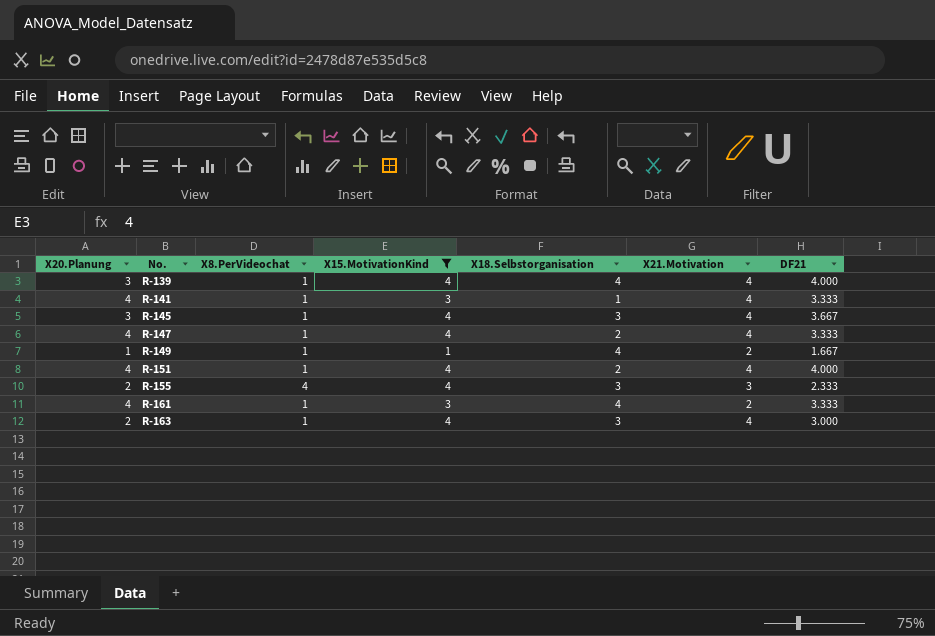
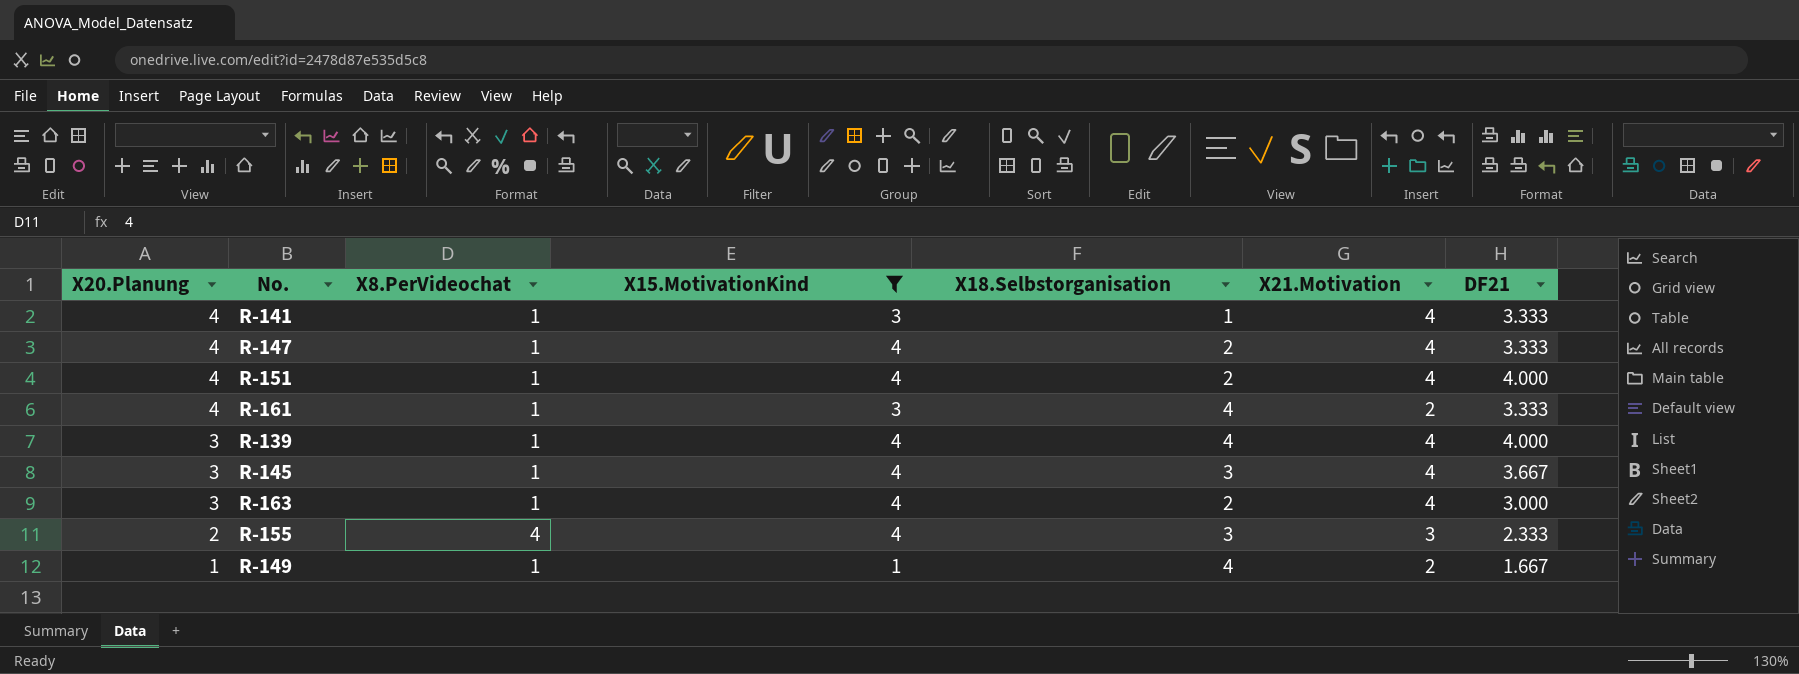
row order: No. ascending -> X20.Planung descending
R-163 | X20.Planung: 2 -> 3
R-163 | X18.Selbstorganisation: 3 -> 2

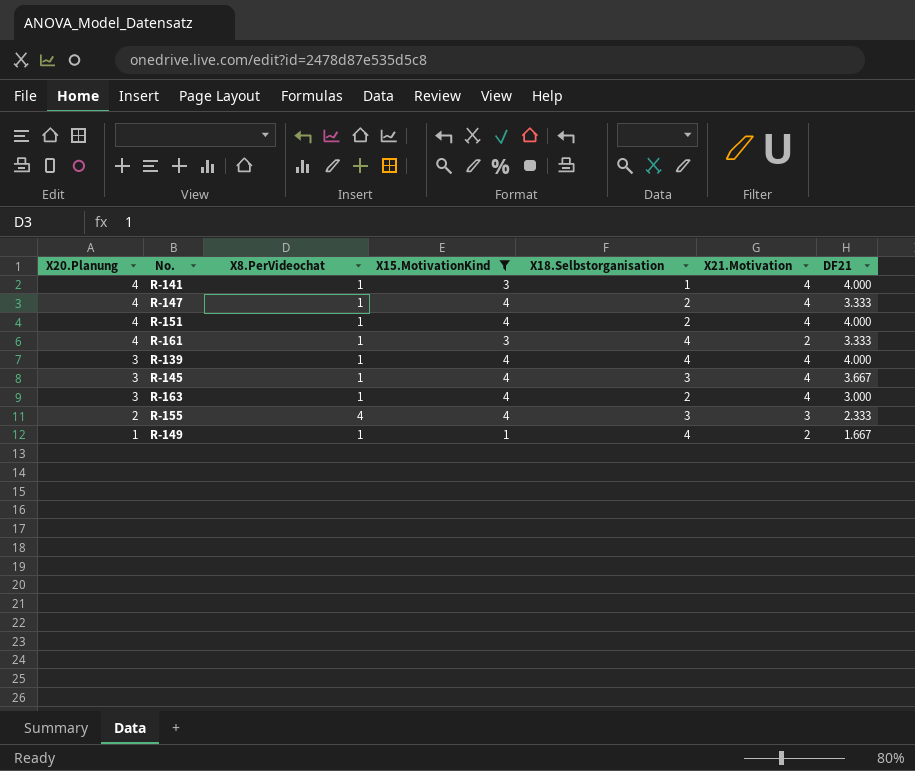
R-141 | DF21: 3.333 -> 4.000

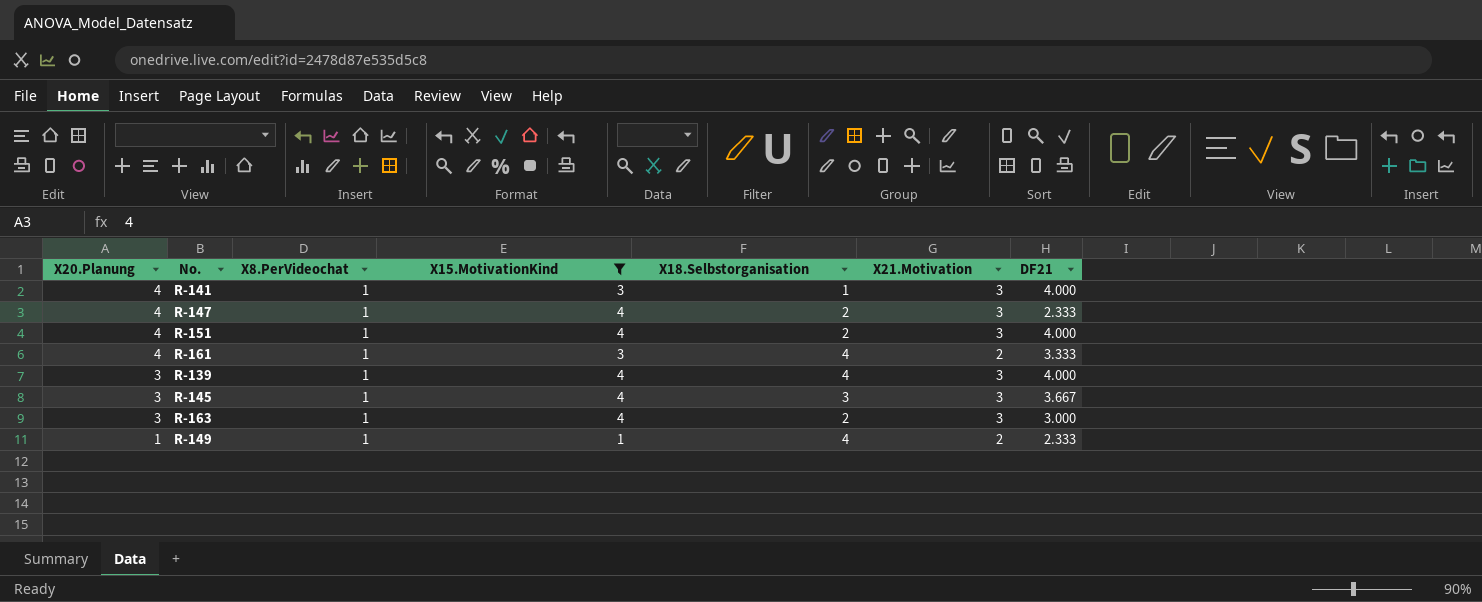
row R-155: 2 | 4 | 4 | 3 | 3 | 2.333 -> none
R-141 | X21.Motivation: 4 -> 3
R-147 | X21.Motivation: 4 -> 3
R-147 | DF21: 3.333 -> 2.333
R-151 | X21.Motivation: 4 -> 3
R-139 | X21.Motivation: 4 -> 3
R-145 | X21.Motivation: 4 -> 3
R-163 | X21.Motivation: 4 -> 3
R-149 | DF21: 1.667 -> 2.333

